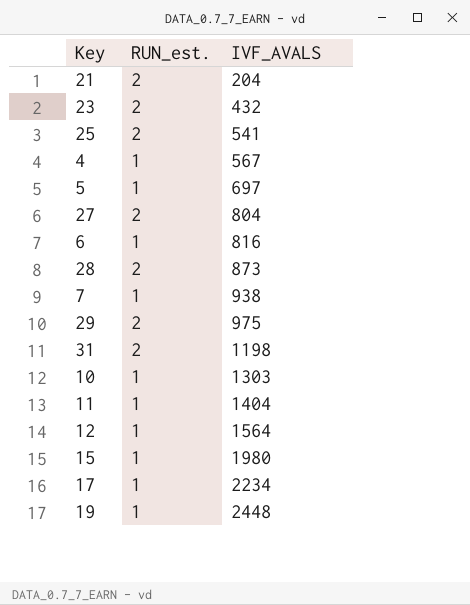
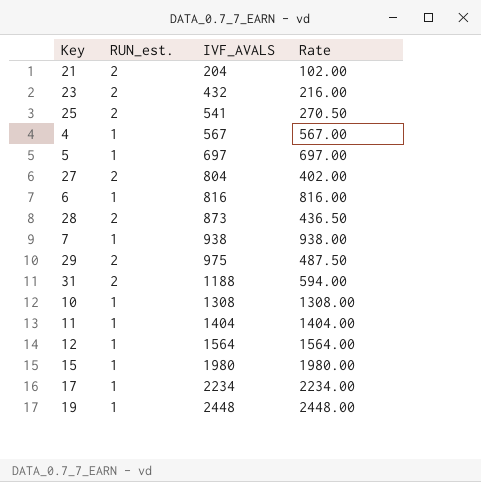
column Rate | formula: none -> [IVF_AVALS] / [RUN_est.]
31 | IVF_AVALS: 1198 -> 1188
10 | IVF_AVALS: 1303 -> 1308

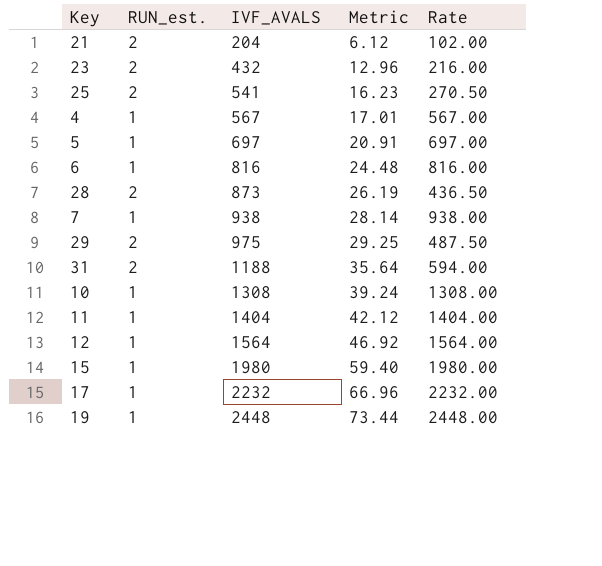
column Metric | formula: none -> [IVF_AVALS] * 0.03
row 27: 2 | 804 | 402.00 -> none
17 | IVF_AVALS: 2234 -> 2232
17 | Rate: 2234.00 -> 2232.00

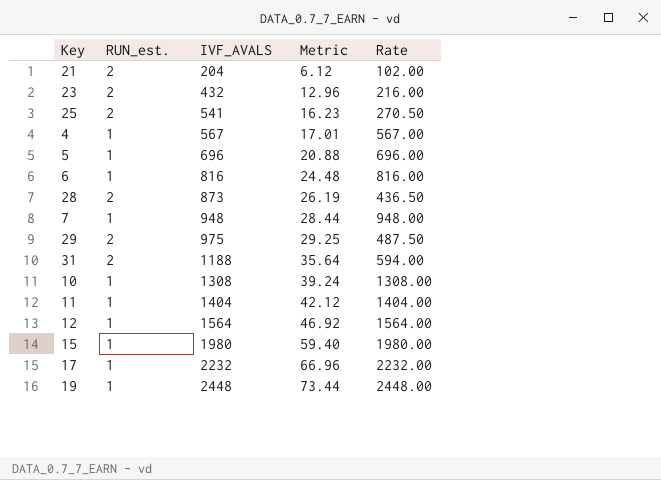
5 | IVF_AVALS: 697 -> 696
5 | Metric: 20.91 -> 20.88
5 | Rate: 697.00 -> 696.00
7 | IVF_AVALS: 938 -> 948
7 | Metric: 28.14 -> 28.44
7 | Rate: 938.00 -> 948.00

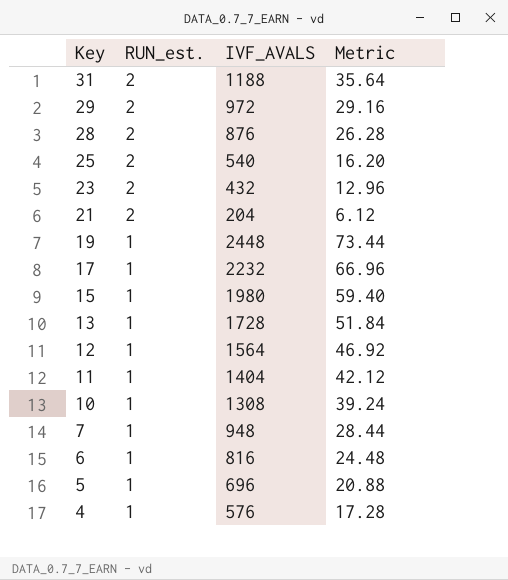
row order: IVF_AVALS ascending -> Key descending
column Rate | formula: [IVF_AVALS] / [RUN_est.] -> none
29 | IVF_AVALS: 975 -> 972
29 | Metric: 29.25 -> 29.16
28 | IVF_AVALS: 873 -> 876
28 | Metric: 26.19 -> 26.28
25 | IVF_AVALS: 541 -> 540
25 | Metric: 16.23 -> 16.20
row 13: none -> 1 | 1728 | 51.84
4 | IVF_AVALS: 567 -> 576
4 | Metric: 17.01 -> 17.28

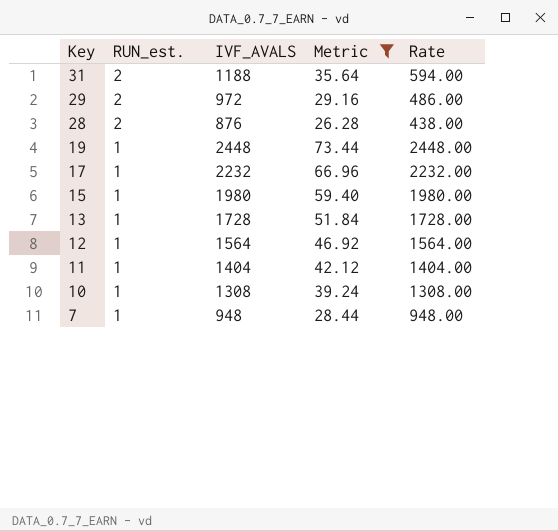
filter: none -> Metric >= 26.28
column Rate | formula: none -> [IVF_AVALS] / [RUN_est.]

